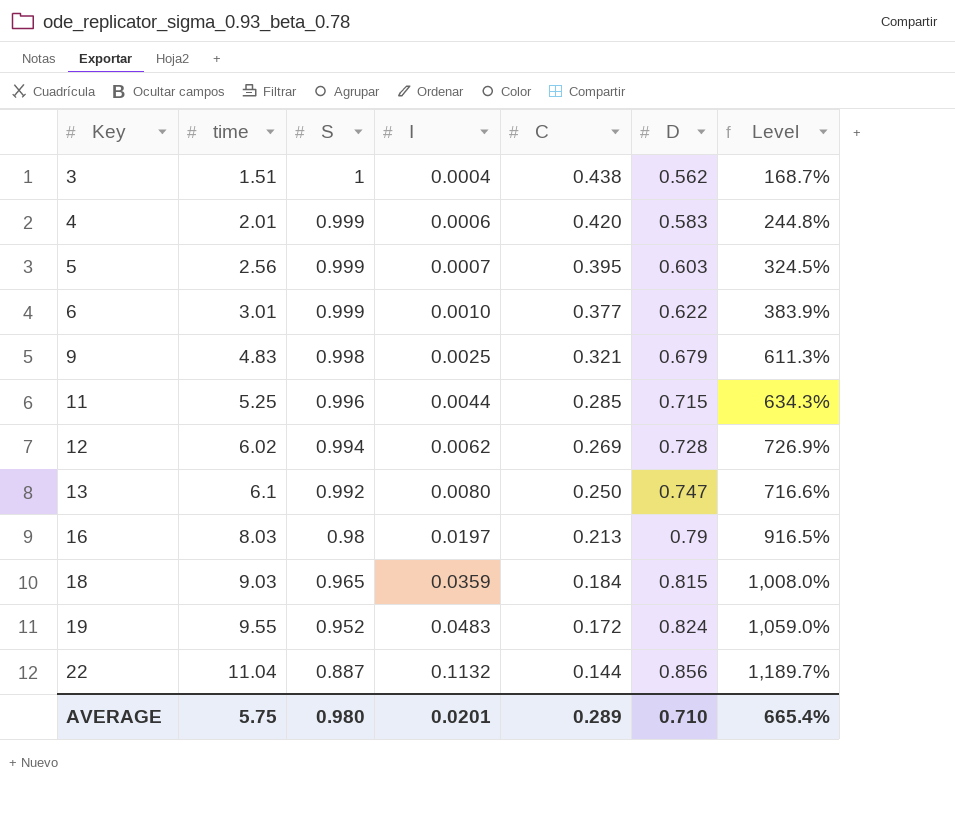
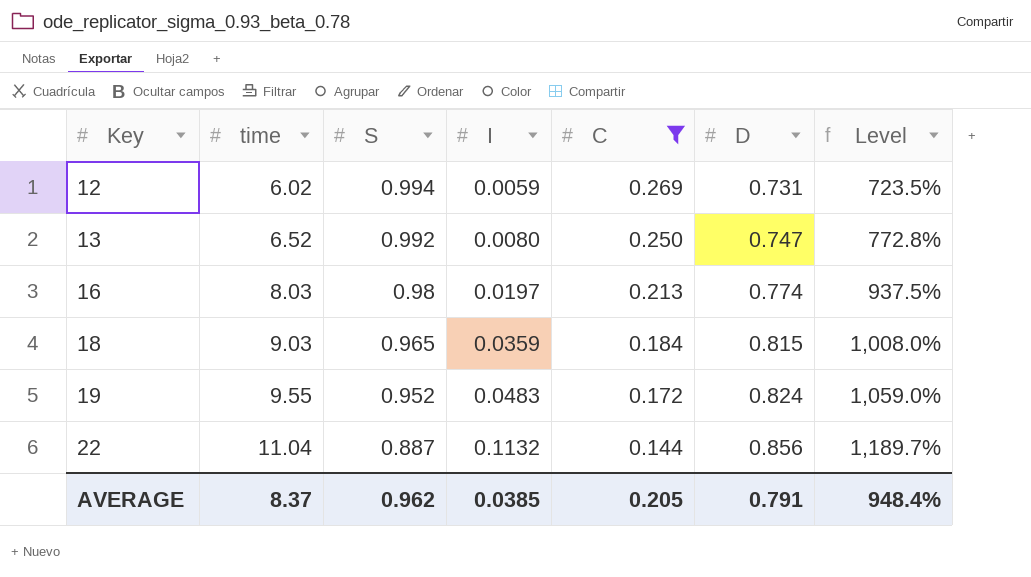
filter: none -> C <= 0.269
12 | I: 0.0062 -> 0.0059
12 | D: 0.728 -> 0.731
12 | Level: 726.9% -> 723.5%
13 | time: 6.1 -> 6.52
13 | Level: 716.6% -> 772.8%
16 | D: 0.79 -> 0.774
16 | Level: 916.5% -> 937.5%
AVERAGE | time: 5.75 -> 8.37
AVERAGE | S: 0.980 -> 0.962
AVERAGE | I: 0.0201 -> 0.0385
AVERAGE | C: 0.289 -> 0.205
AVERAGE | D: 0.710 -> 0.791
AVERAGE | Level: 665.4% -> 948.4%

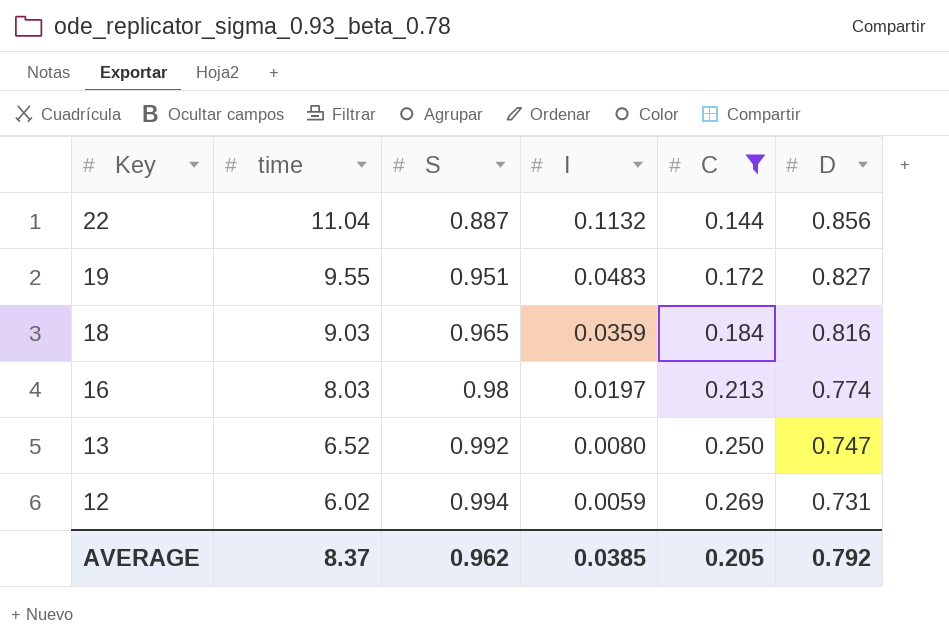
row order: Key ascending -> Key descending
column Level | formula: ([time] - [D]) / [D] -> none
19 | S: 0.952 -> 0.951
19 | D: 0.824 -> 0.827
18 | D: 0.815 -> 0.816
AVERAGE | D: 0.791 -> 0.792

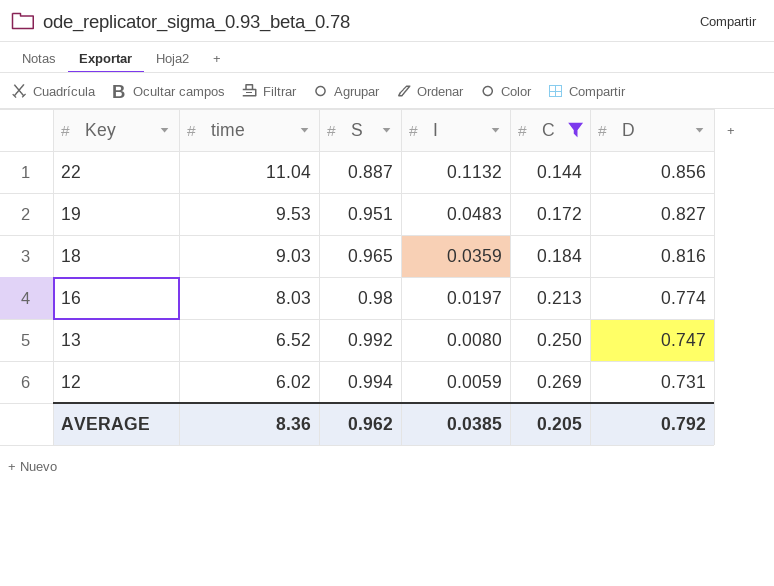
19 | time: 9.55 -> 9.53
AVERAGE | time: 8.37 -> 8.36

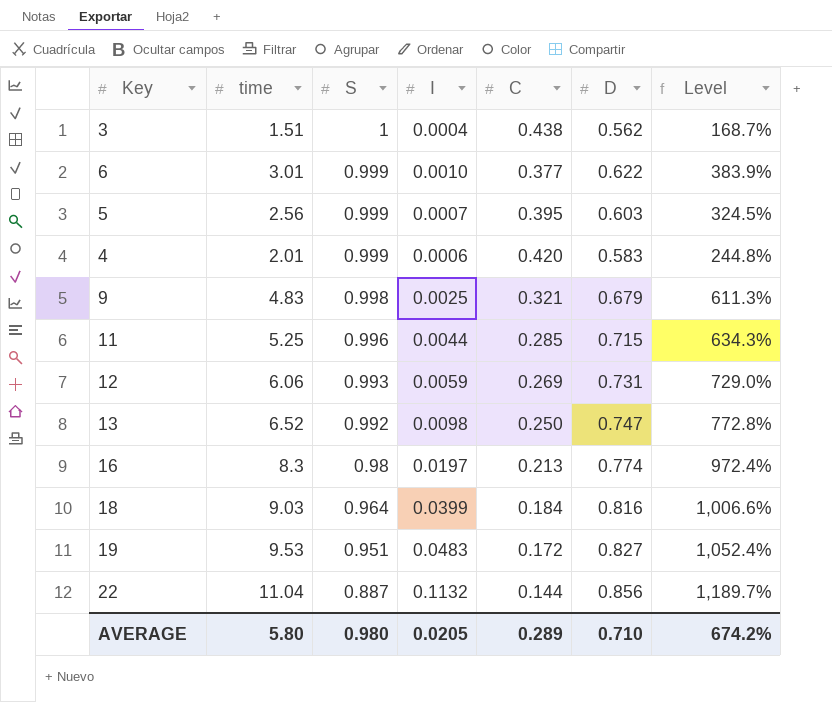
filter: C <= 0.269 -> none
row order: Key descending -> S descending
column Level | formula: none -> ([time] - [D]) / [D]
12 | time: 6.02 -> 6.06
12 | S: 0.994 -> 0.993
13 | I: 0.0080 -> 0.0098
16 | time: 8.03 -> 8.3
18 | S: 0.965 -> 0.964
18 | I: 0.0359 -> 0.0399
AVERAGE | time: 8.36 -> 5.80
AVERAGE | S: 0.962 -> 0.980
AVERAGE | I: 0.0385 -> 0.0205
AVERAGE | C: 0.205 -> 0.289
AVERAGE | D: 0.792 -> 0.710

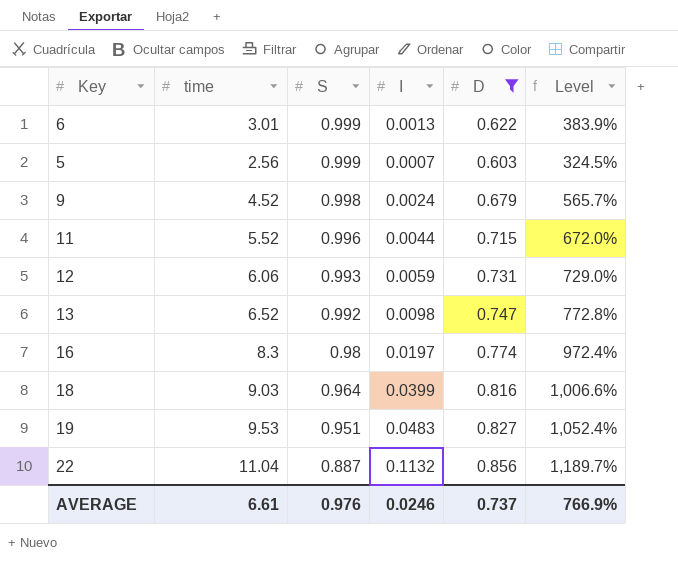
filter: none -> D >= 0.603
column C | position: 5 -> none
6 | I: 0.0010 -> 0.0013
9 | time: 4.83 -> 4.52
9 | I: 0.0025 -> 0.0024
9 | Level: 611.3% -> 565.7%
11 | time: 5.25 -> 5.52
11 | Level: 634.3% -> 672.0%
AVERAGE | time: 5.80 -> 6.61
AVERAGE | S: 0.980 -> 0.976
AVERAGE | I: 0.0205 -> 0.0246
AVERAGE | D: 0.710 -> 0.737
AVERAGE | Level: 674.2% -> 766.9%

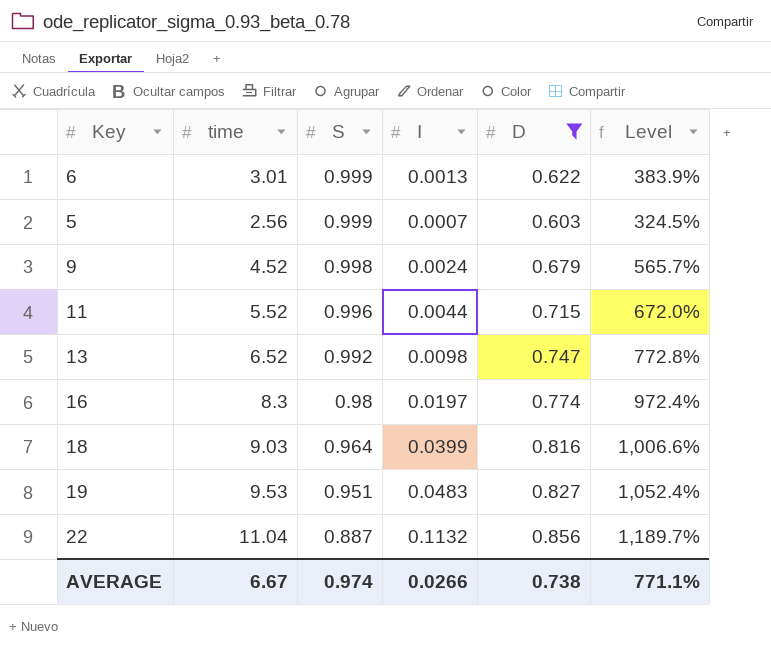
row 12: 6.06 | 0.993 | 0.0059 | 0.731 | 729.0% -> none
AVERAGE | time: 6.61 -> 6.67
AVERAGE | S: 0.976 -> 0.974
AVERAGE | I: 0.0246 -> 0.0266
AVERAGE | D: 0.737 -> 0.738
AVERAGE | Level: 766.9% -> 771.1%

